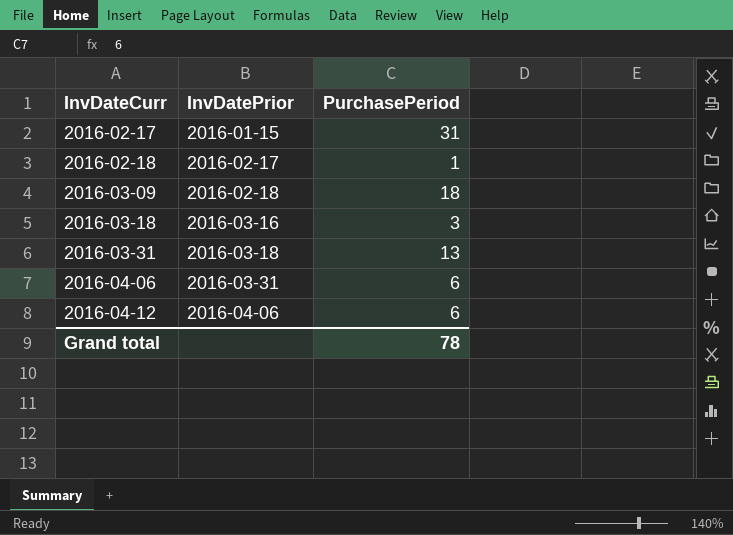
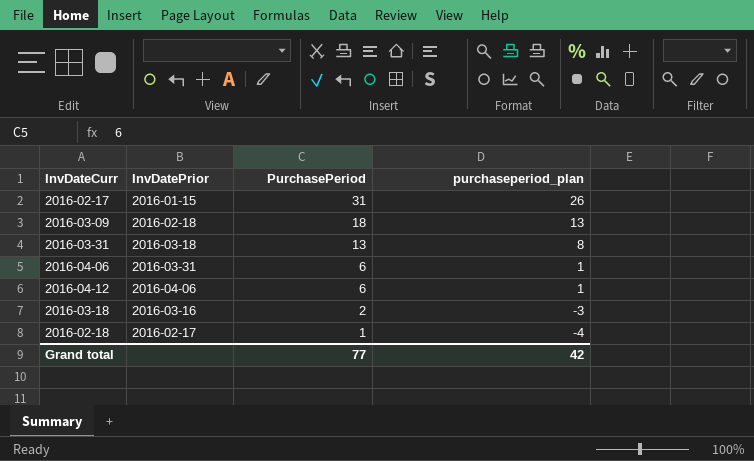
row order: InvDateCurr ascending -> PurchasePeriod descending
column purchaseperiod_plan | formula: none -> [PurchasePeriod] - 5
2016-03-18 | PurchasePeriod: 3 -> 2
Grand total | PurchasePeriod: 78 -> 77

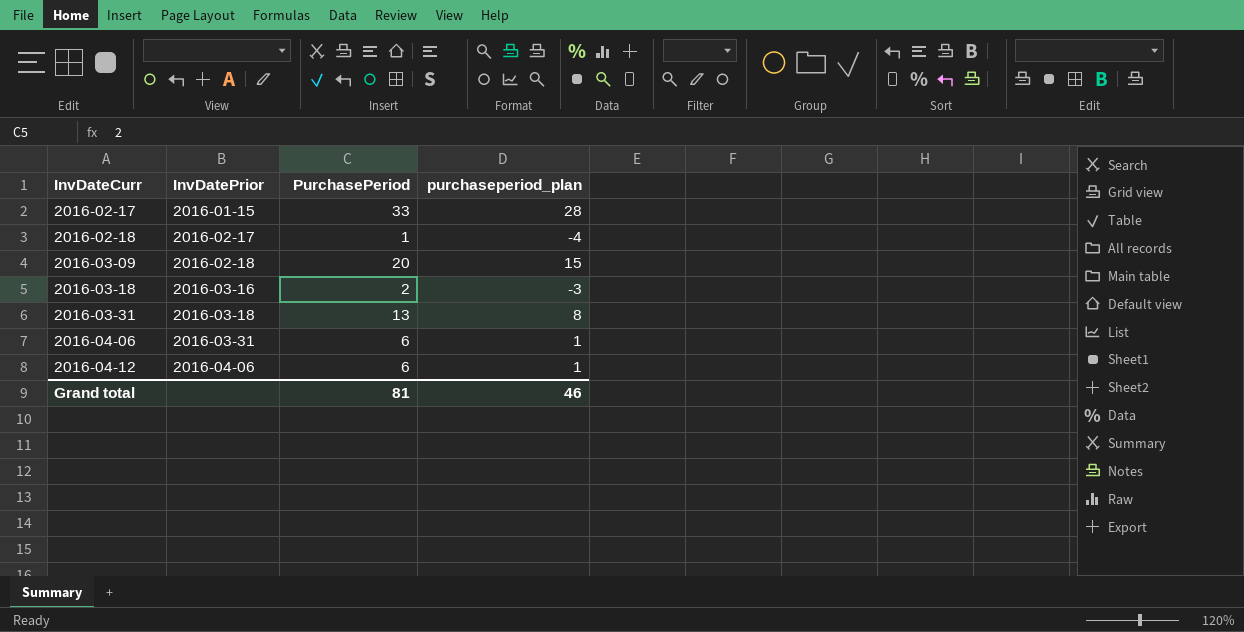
row order: PurchasePeriod descending -> InvDateCurr ascending
2016-02-17 | PurchasePeriod: 31 -> 33
2016-02-17 | purchaseperiod_plan: 26 -> 28
2016-03-09 | PurchasePeriod: 18 -> 20
2016-03-09 | purchaseperiod_plan: 13 -> 15
Grand total | PurchasePeriod: 77 -> 81
Grand total | purchaseperiod_plan: 42 -> 46

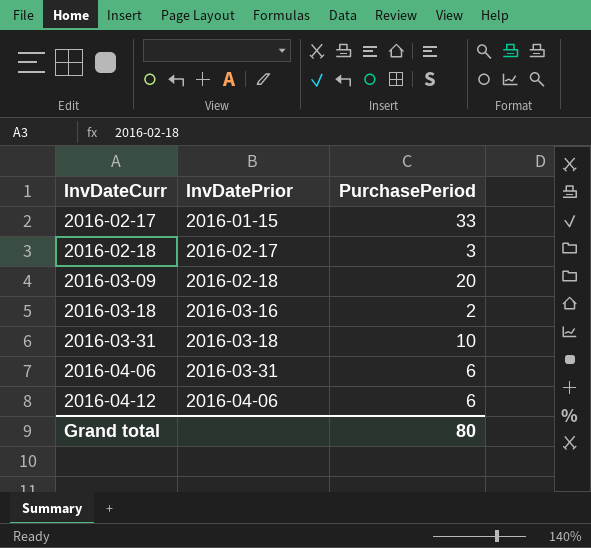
column purchaseperiod_plan | formula: [PurchasePeriod] - 5 -> none
2016-02-18 | PurchasePeriod: 1 -> 3
2016-03-31 | PurchasePeriod: 13 -> 10
Grand total | PurchasePeriod: 81 -> 80

